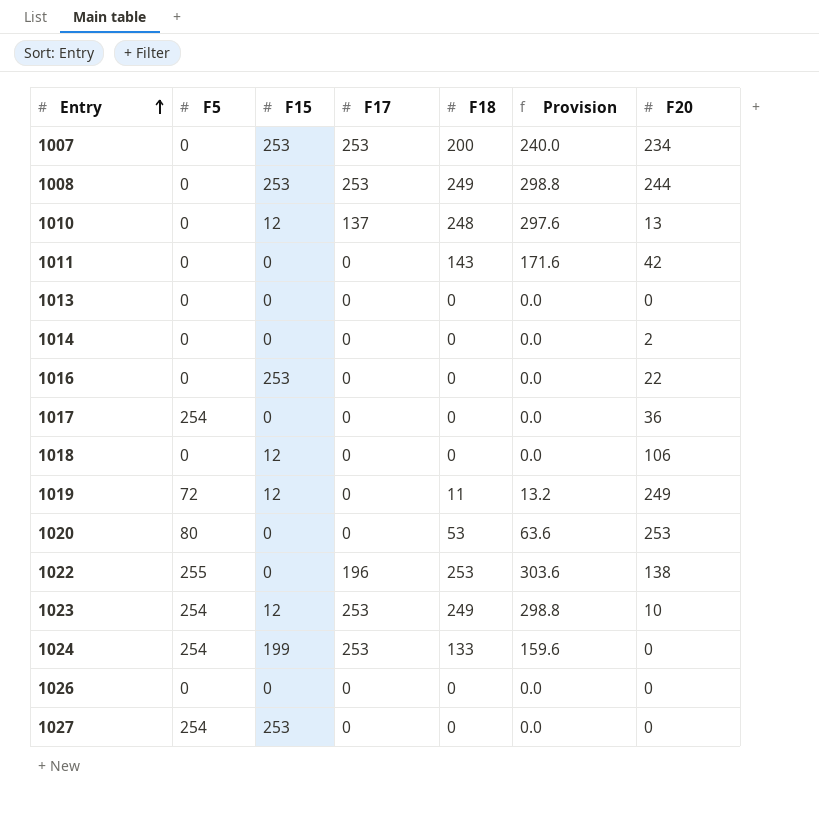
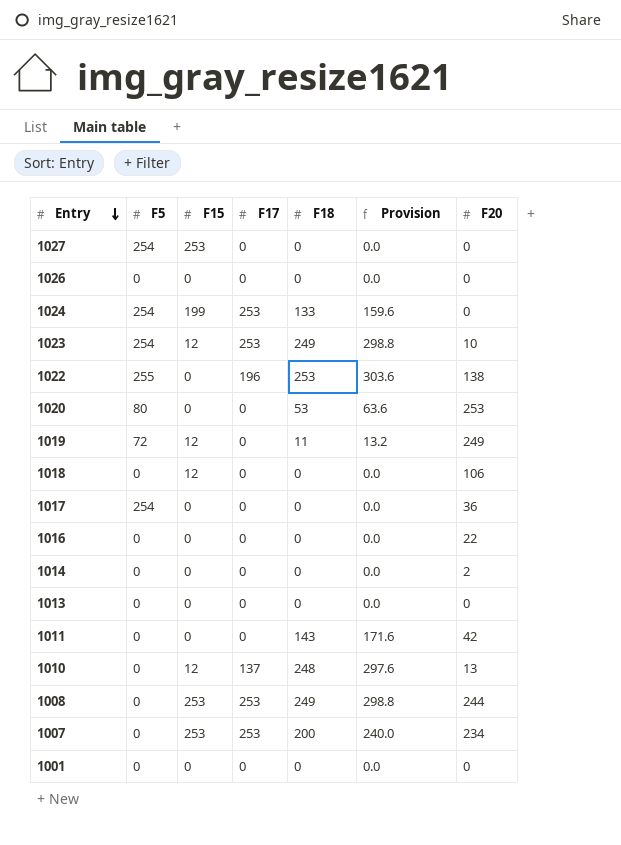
row order: Entry ascending -> Entry descending
1016 | F15: 253 -> 0
row 1001: none -> 0 | 0 | 0 | 0 | 0.0 | 0

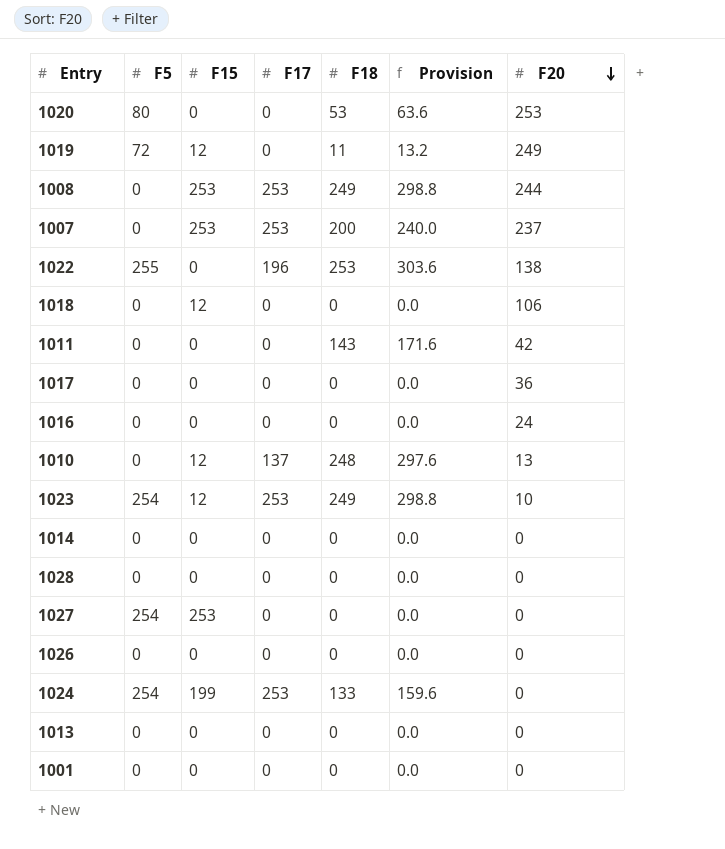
row order: Entry descending -> F20 descending
1007 | F20: 234 -> 237
1017 | F5: 254 -> 0
1016 | F20: 22 -> 24
1014 | F20: 2 -> 0
row 1028: none -> 0 | 0 | 0 | 0 | 0.0 | 0

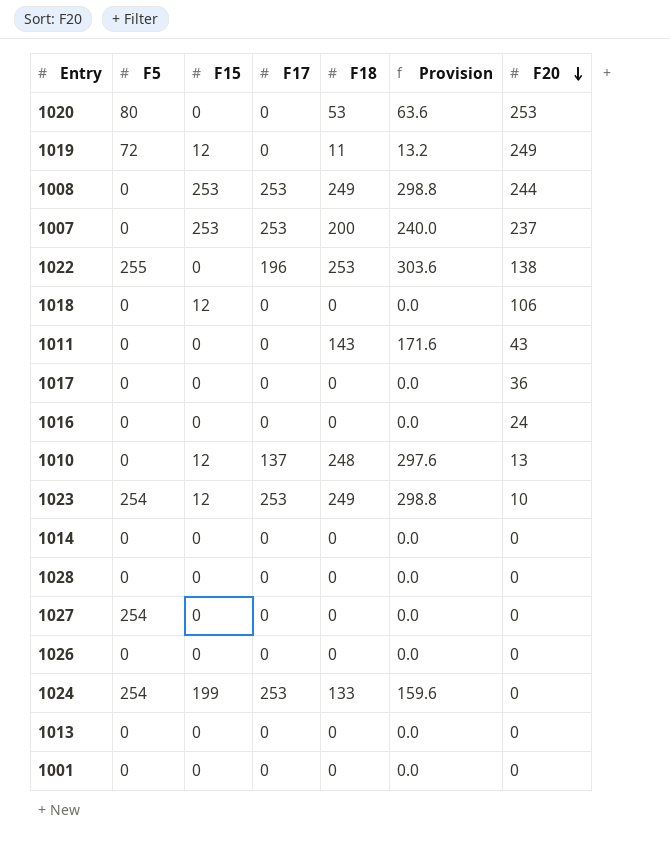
1011 | F20: 42 -> 43
1027 | F15: 253 -> 0

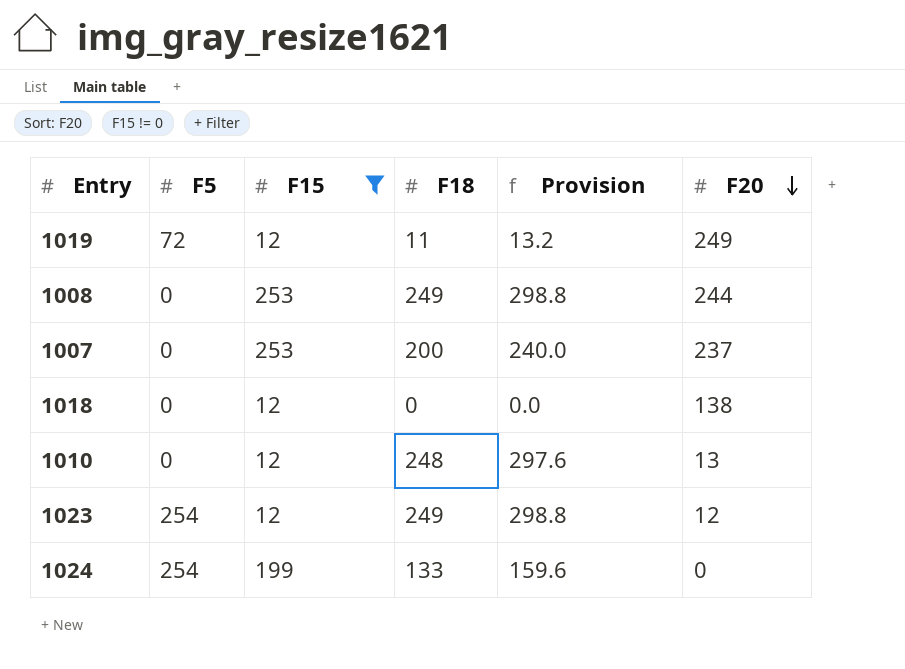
filter: none -> F15 != 0
column F17 | position: 4 -> none
1018 | F20: 106 -> 138
1023 | F20: 10 -> 12

